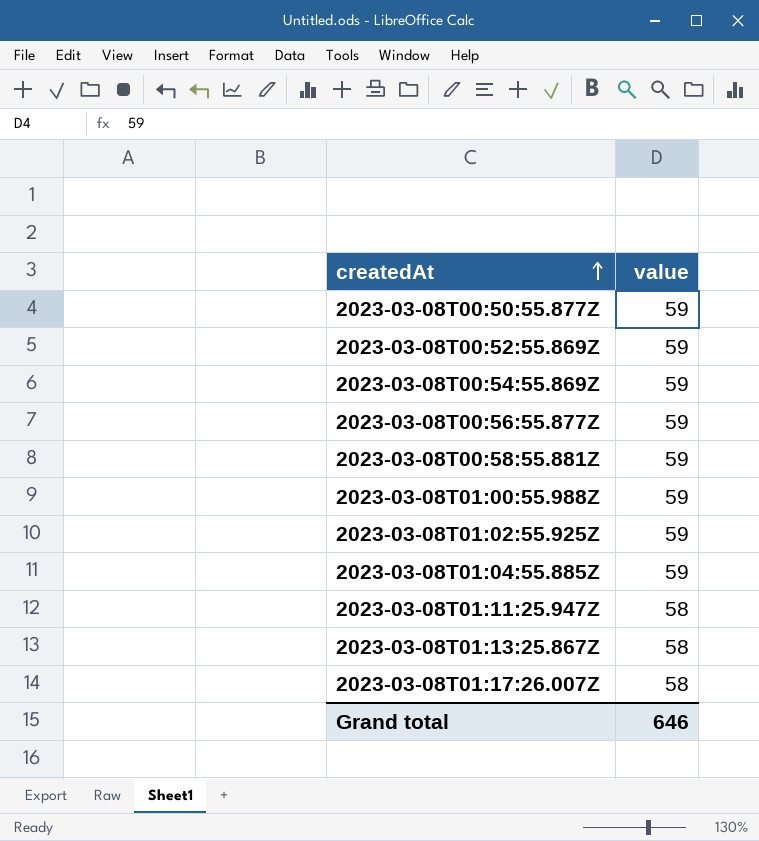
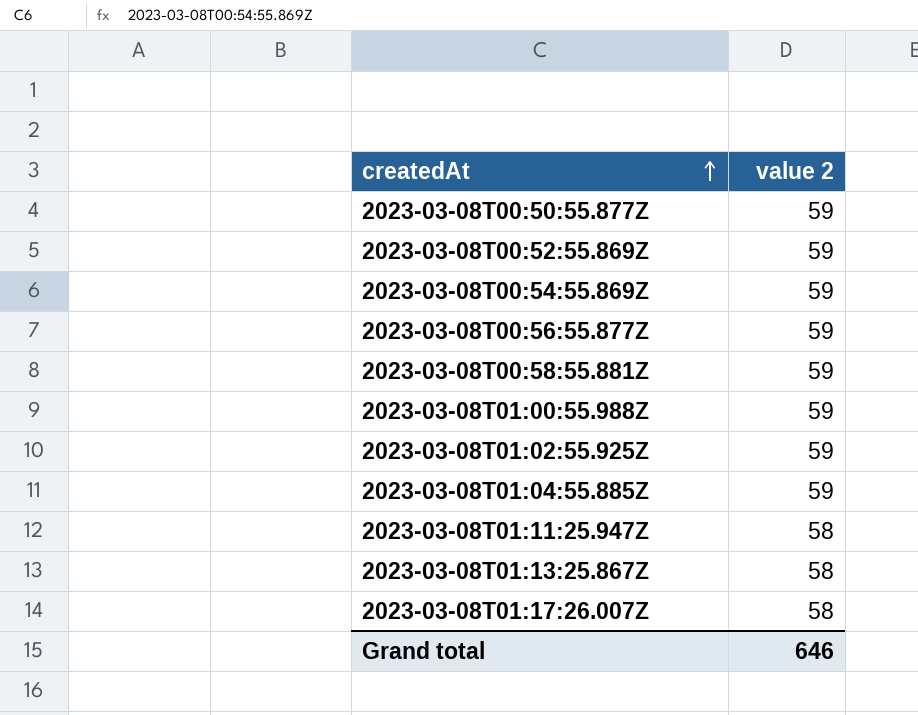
column name: value -> value 2

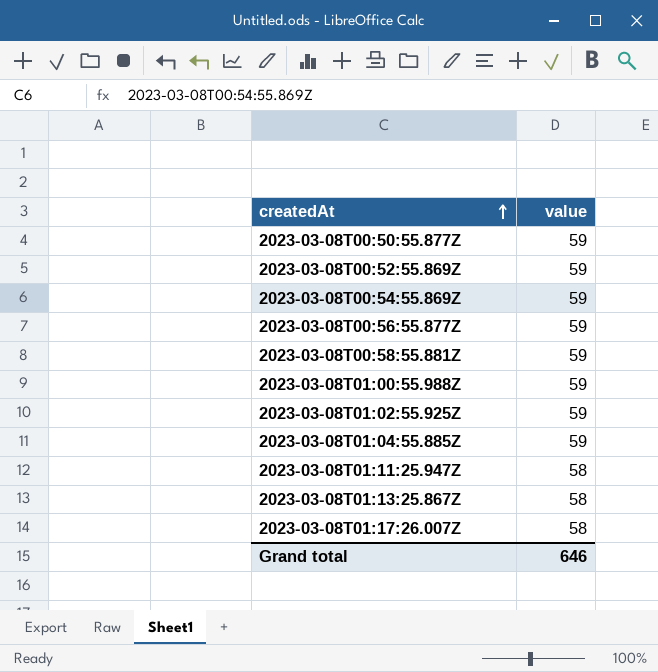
column name: value 2 -> value

